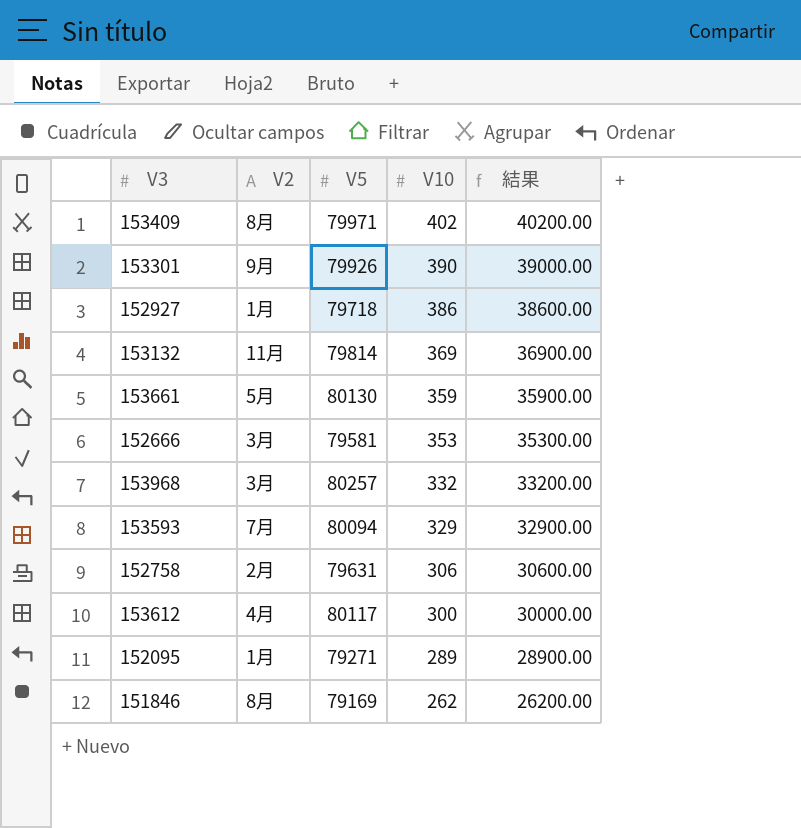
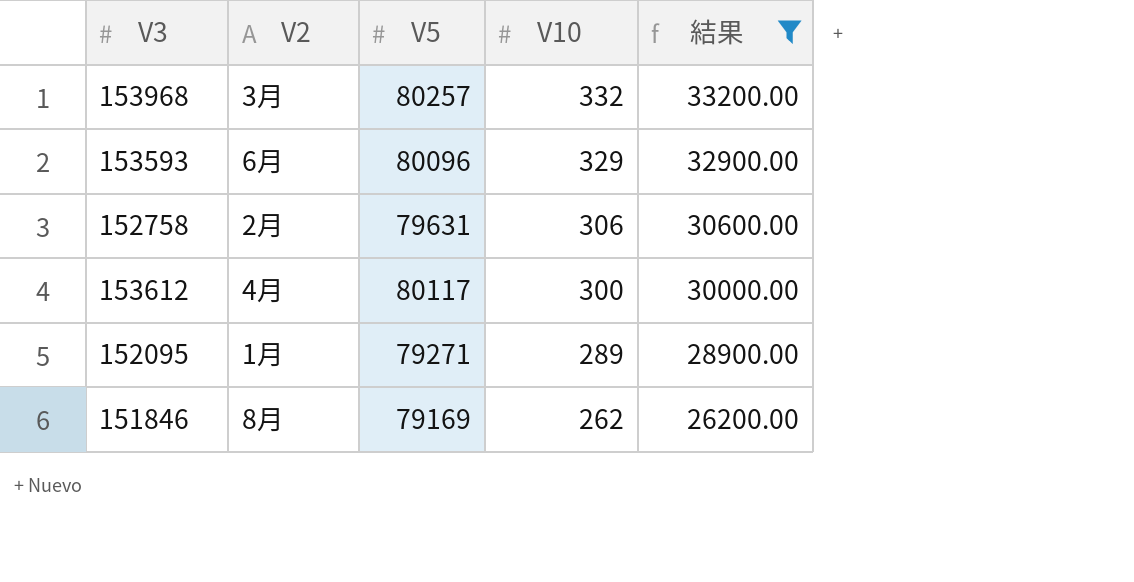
filter: none -> 結果 <= 33200.00
153593 | V2: 7月 -> 6月
153593 | V5: 80094 -> 80096

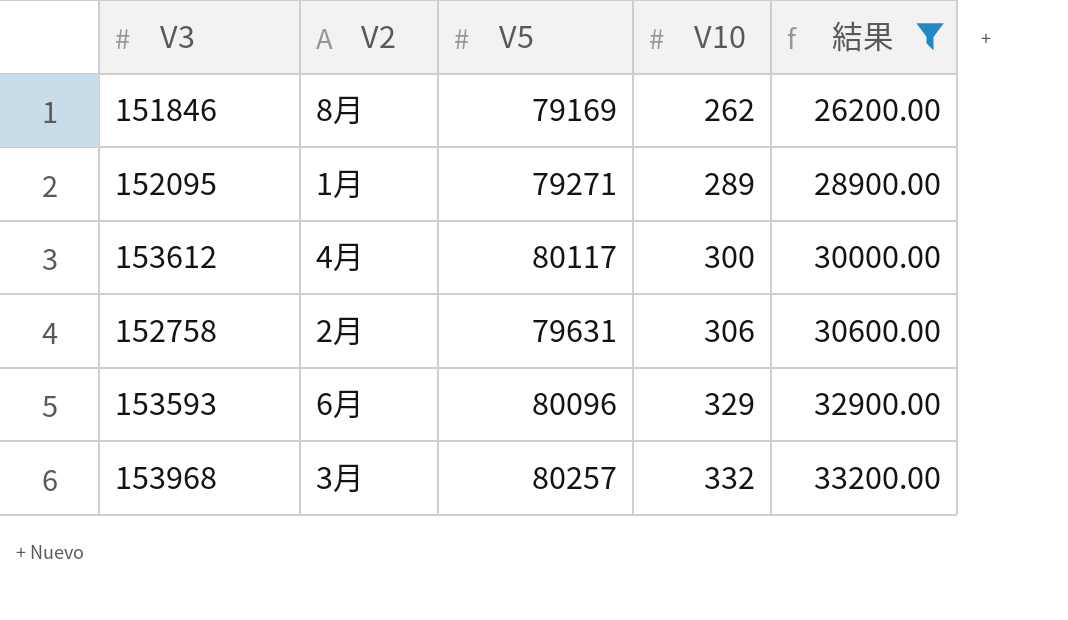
row order: V10 descending -> V10 ascending

